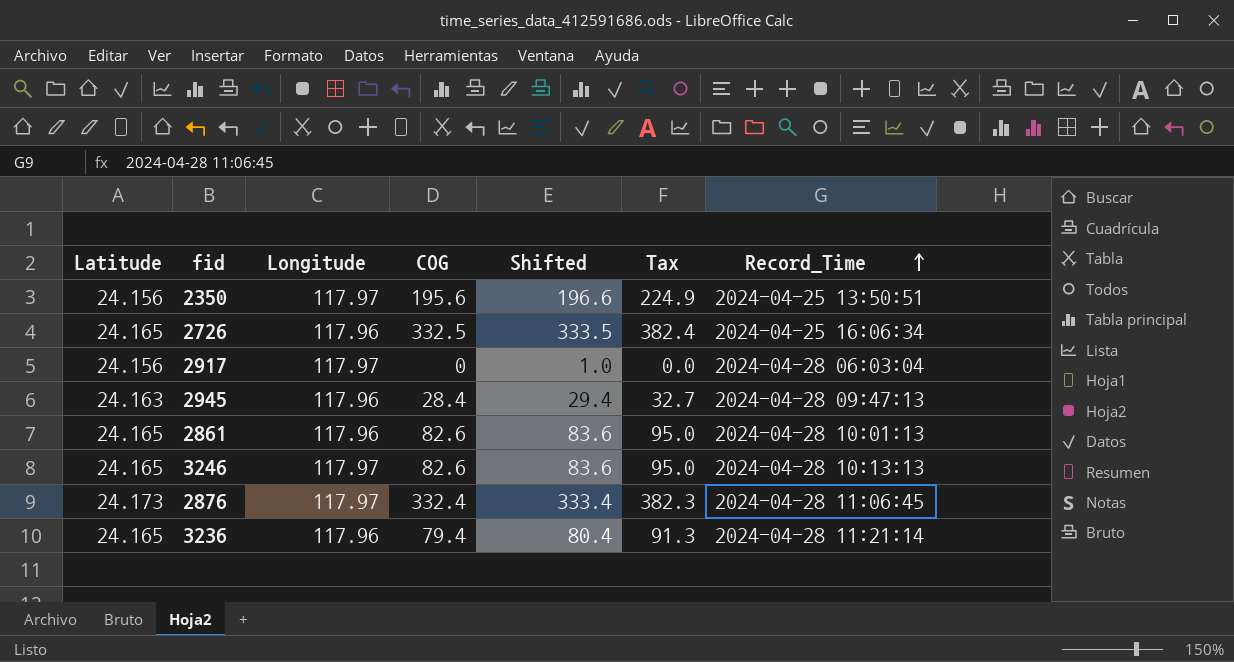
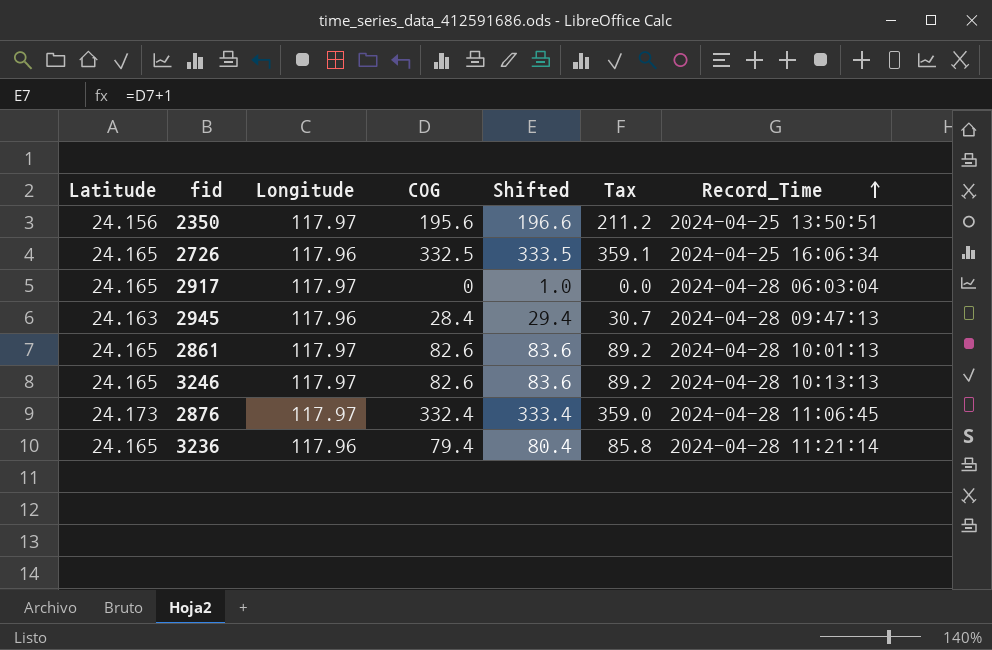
column Tax | formula: [COG] * 1.15 -> [COG] * 1.08
2917 | Latitude: 24.156 -> 24.165
2861 | Longitude: 117.96 -> 117.97

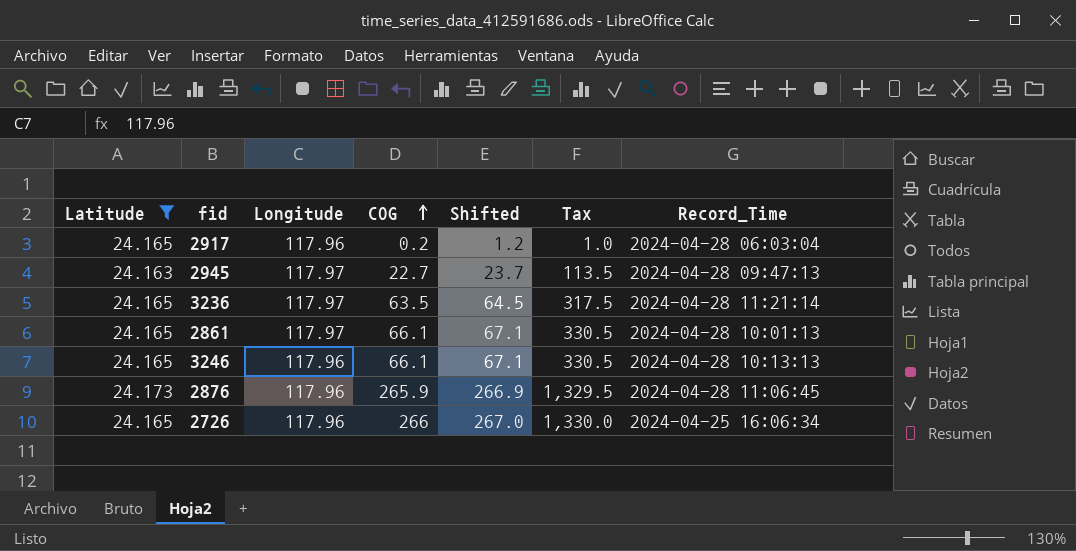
filter: none -> Latitude != 24.156
row order: Record_Time ascending -> COG ascending
column Tax | formula: [COG] * 1.08 -> [COG] * 5
2917 | Longitude: 117.97 -> 117.96
2917 | COG: 0 -> 0.2
2917 | Shifted: 1.0 -> 1.2
2945 | Longitude: 117.96 -> 117.97
2945 | COG: 28.4 -> 22.7
2945 | Shifted: 29.4 -> 23.7
3236 | Longitude: 117.96 -> 117.97
3236 | COG: 79.4 -> 63.5
3236 | Shifted: 80.4 -> 64.5
2861 | COG: 82.6 -> 66.1
2861 | Shifted: 83.6 -> 67.1
3246 | Longitude: 117.97 -> 117.96
3246 | COG: 82.6 -> 66.1
3246 | Shifted: 83.6 -> 67.1
2876 | Longitude: 117.97 -> 117.96
2876 | COG: 332.4 -> 265.9
2876 | Shifted: 333.4 -> 266.9
2726 | COG: 332.5 -> 266
2726 | Shifted: 333.5 -> 267.0

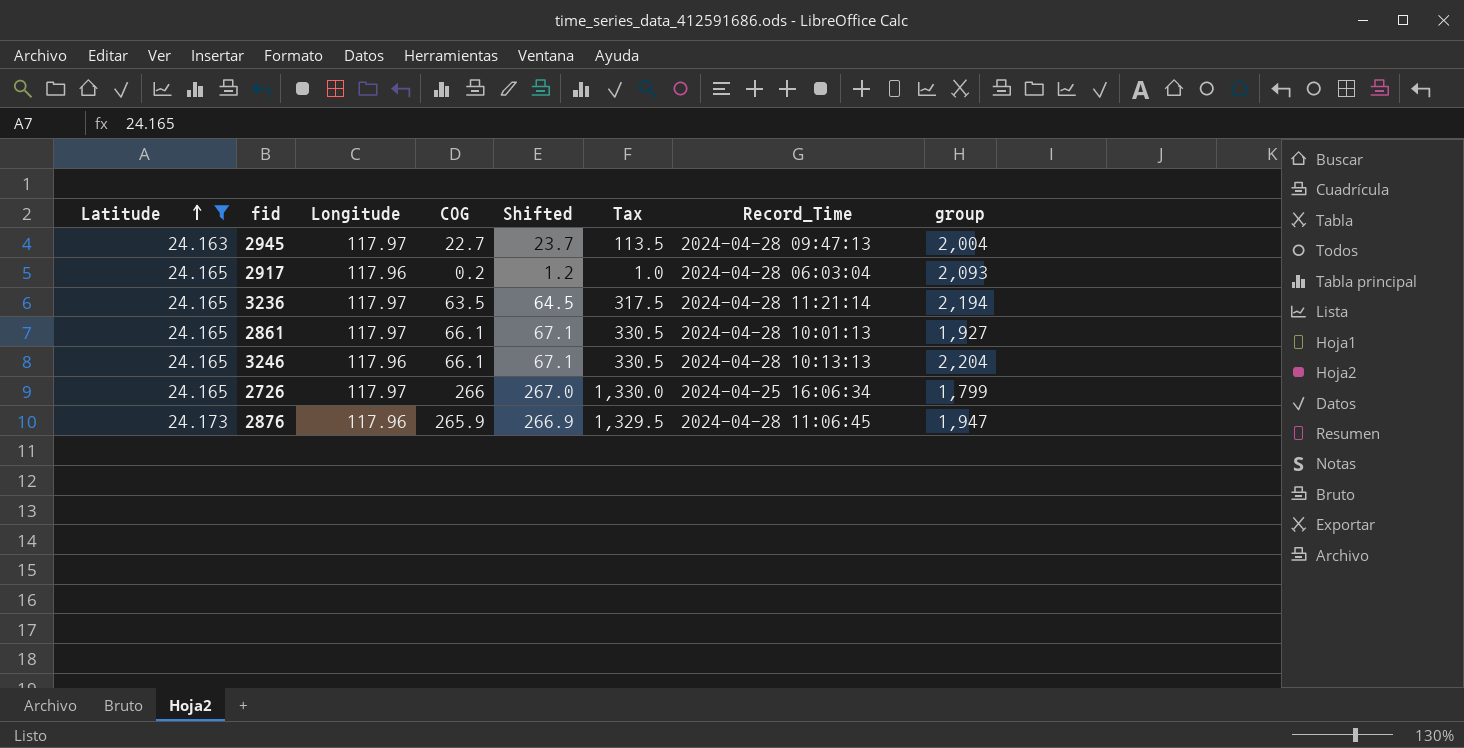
row order: COG ascending -> Latitude ascending
column group | position: none -> 8
2726 | Longitude: 117.96 -> 117.97

